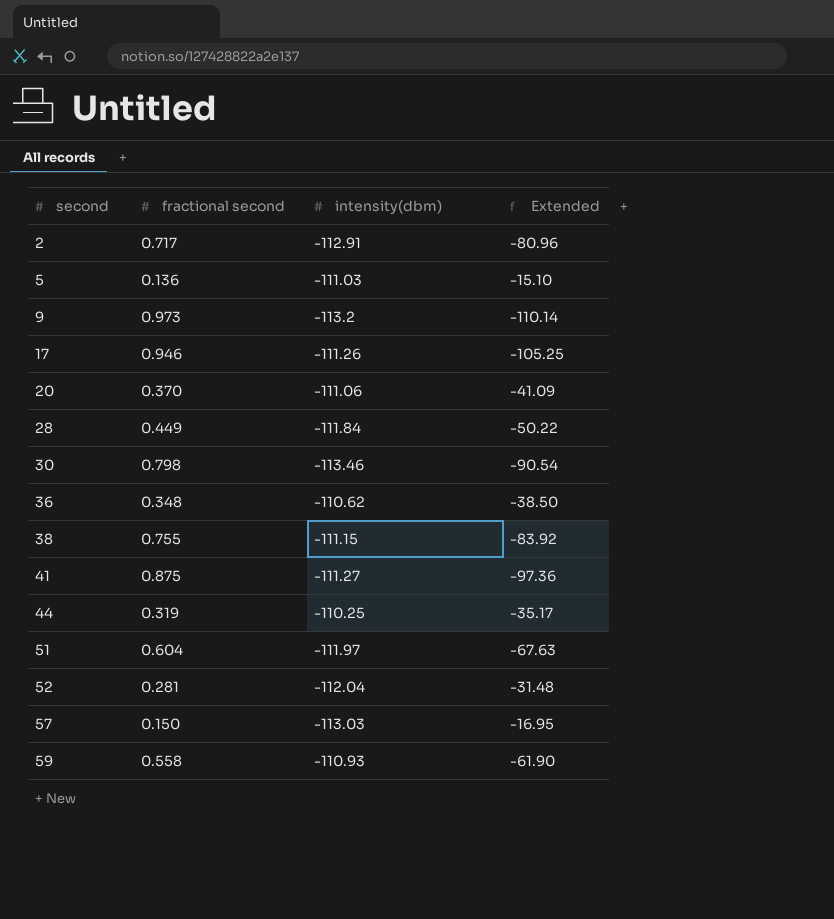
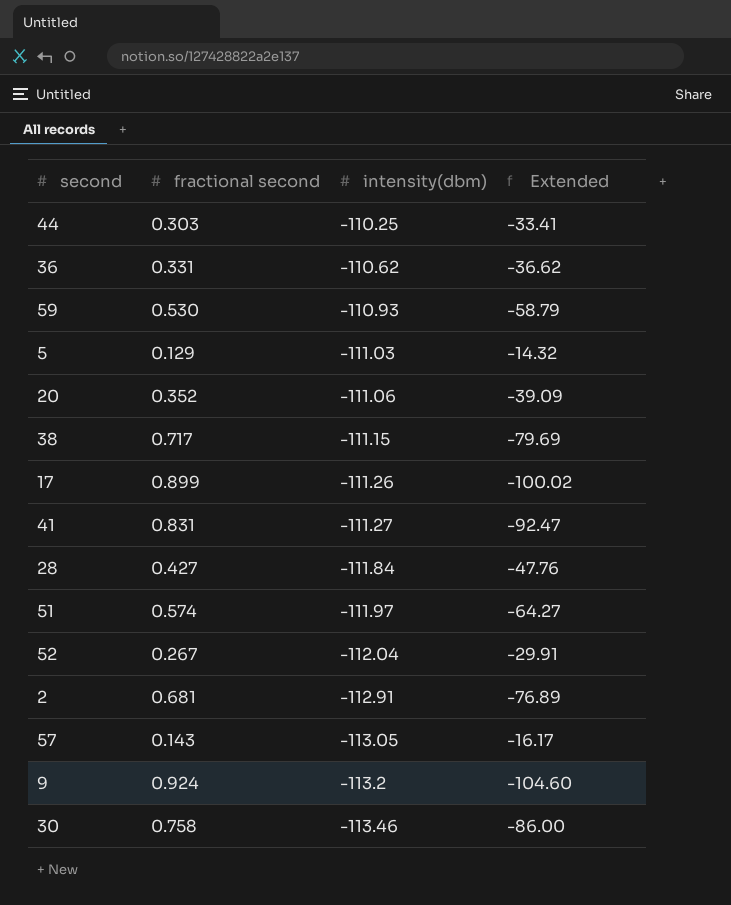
row order: second ascending -> intensity(dbm) descending
44 | fractional second: 0.319 -> 0.303
44 | Extended: -35.17 -> -33.41
36 | fractional second: 0.348 -> 0.331
36 | Extended: -38.50 -> -36.62
59 | fractional second: 0.558 -> 0.530
59 | Extended: -61.90 -> -58.79
5 | fractional second: 0.136 -> 0.129
5 | Extended: -15.10 -> -14.32
20 | fractional second: 0.370 -> 0.352
20 | Extended: -41.09 -> -39.09
38 | fractional second: 0.755 -> 0.717
38 | Extended: -83.92 -> -79.69
17 | fractional second: 0.946 -> 0.899
17 | Extended: -105.25 -> -100.02
41 | fractional second: 0.875 -> 0.831
41 | Extended: -97.36 -> -92.47
28 | fractional second: 0.449 -> 0.427
28 | Extended: -50.22 -> -47.76
51 | fractional second: 0.604 -> 0.574
51 | Extended: -67.63 -> -64.27
52 | fractional second: 0.281 -> 0.267
52 | Extended: -31.48 -> -29.91
2 | fractional second: 0.717 -> 0.681
2 | Extended: -80.96 -> -76.89
57 | fractional second: 0.150 -> 0.143
57 | intensity(dbm): -113.03 -> -113.05
57 | Extended: -16.95 -> -16.17
9 | fractional second: 0.973 -> 0.924
9 | Extended: -110.14 -> -104.60
30 | fractional second: 0.798 -> 0.758
30 | Extended: -90.54 -> -86.00

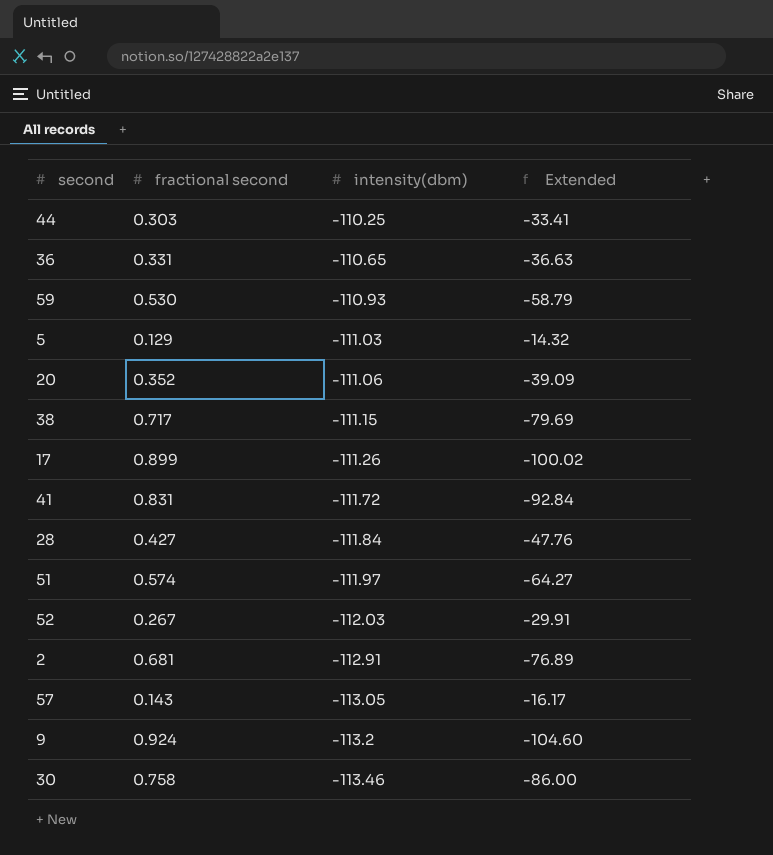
36 | intensity(dbm): -110.62 -> -110.65
36 | Extended: -36.62 -> -36.63
41 | intensity(dbm): -111.27 -> -111.72
41 | Extended: -92.47 -> -92.84
52 | intensity(dbm): -112.04 -> -112.03

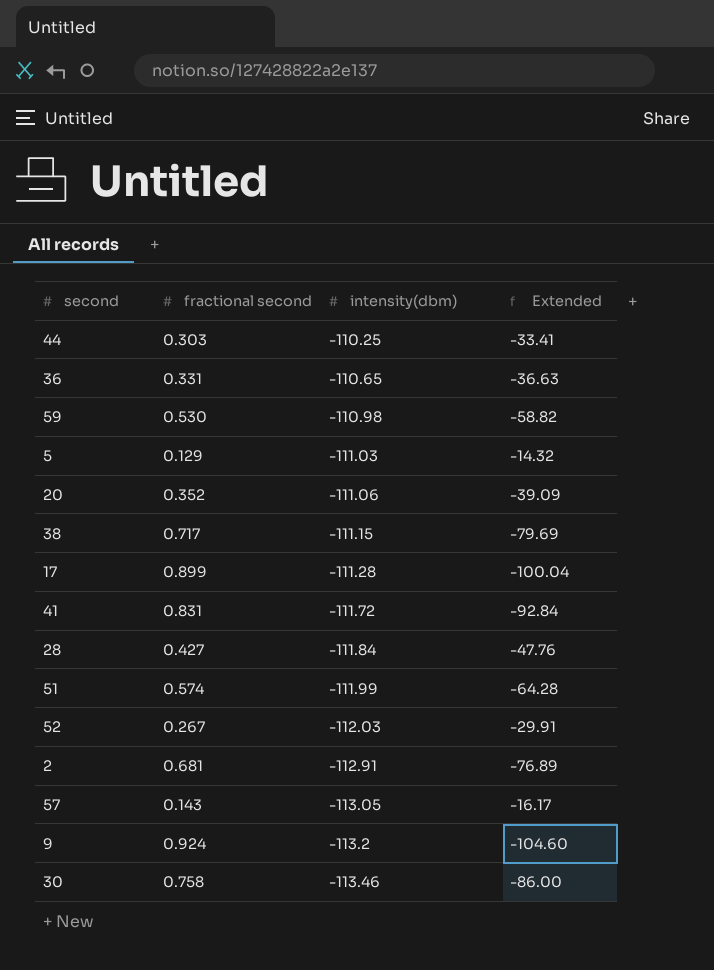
59 | intensity(dbm): -110.93 -> -110.98
59 | Extended: -58.79 -> -58.82
17 | intensity(dbm): -111.26 -> -111.28
17 | Extended: -100.02 -> -100.04
51 | intensity(dbm): -111.97 -> -111.99
51 | Extended: -64.27 -> -64.28

